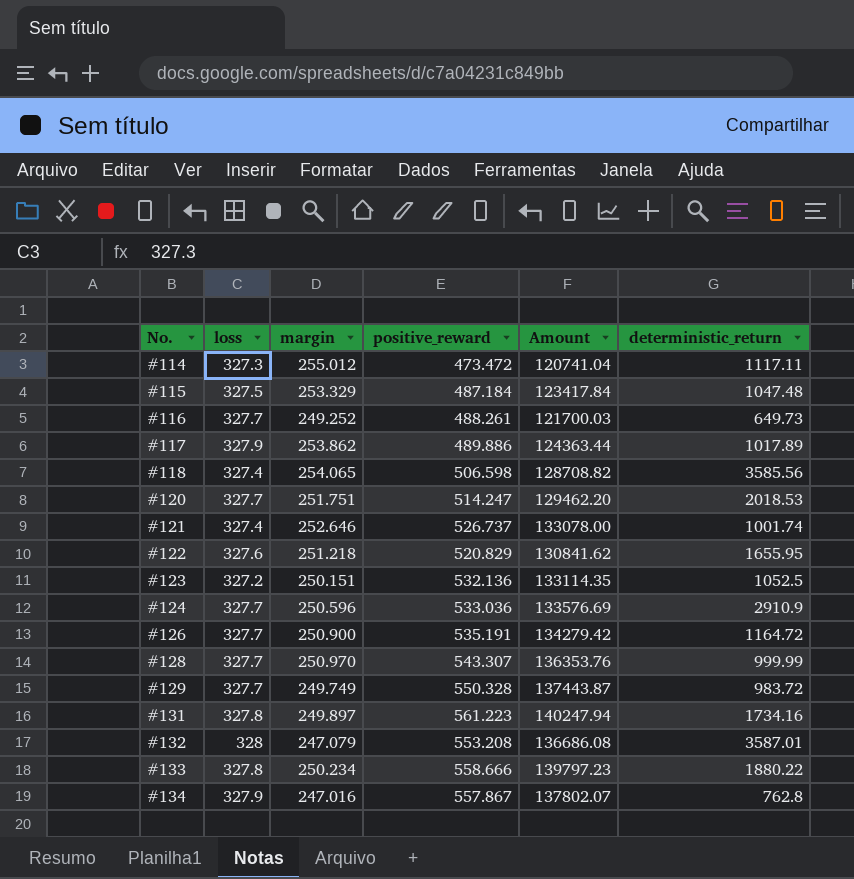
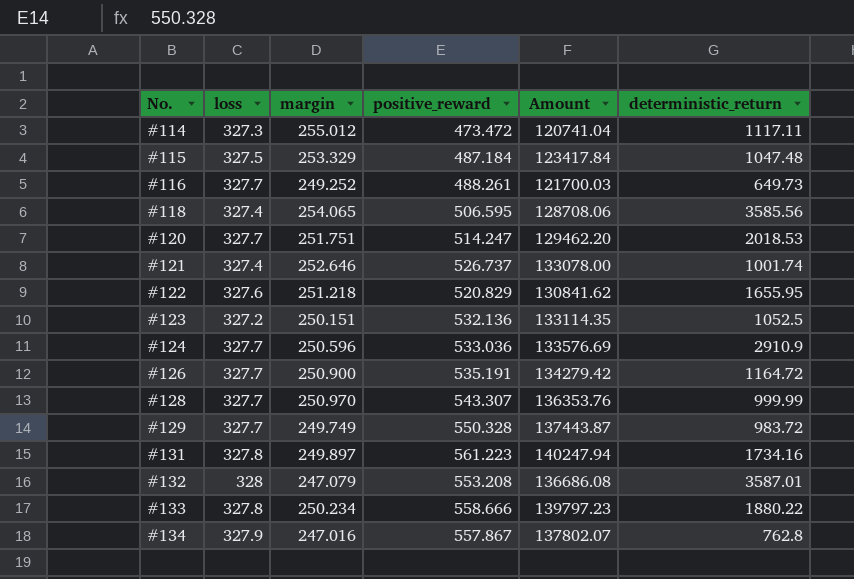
row #117: 327.9 | 253.862 | 489.886 | 124363.44 | 1017.89 -> none
#118 | positive_reward: 506.598 -> 506.595
#118 | Amount: 128708.82 -> 128708.06

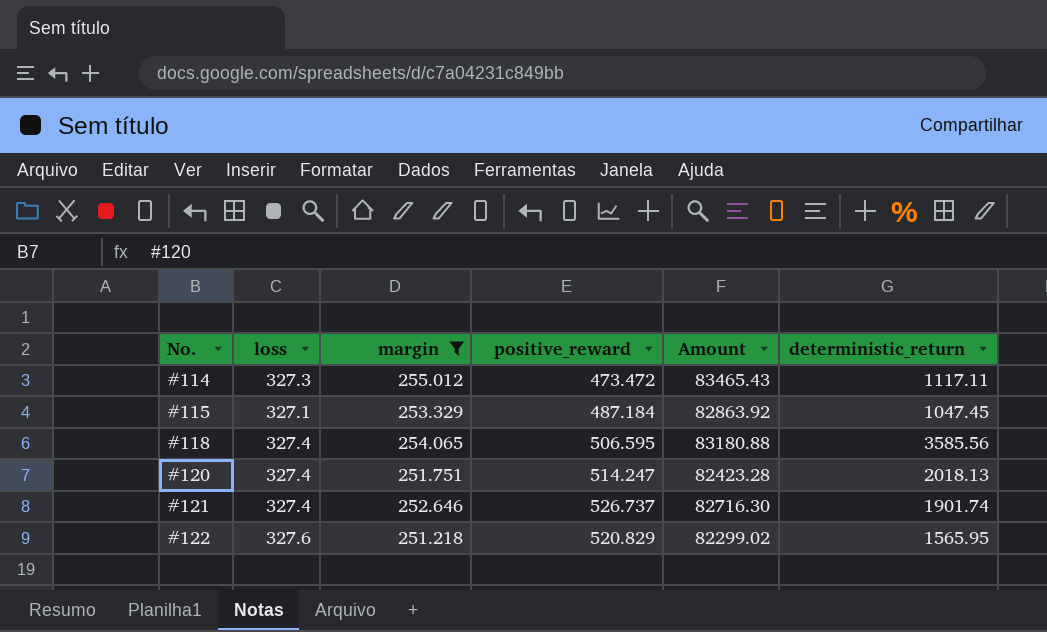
filter: none -> margin >= 251.218
column Amount | formula: [margin] * [positive_reward] -> [loss] * [margin]
#115 | loss: 327.5 -> 327.1
#115 | deterministic_return: 1047.48 -> 1047.45
#120 | loss: 327.7 -> 327.4
#120 | deterministic_return: 2018.53 -> 2018.13
#121 | deterministic_return: 1001.74 -> 1901.74
#122 | deterministic_return: 1655.95 -> 1565.95

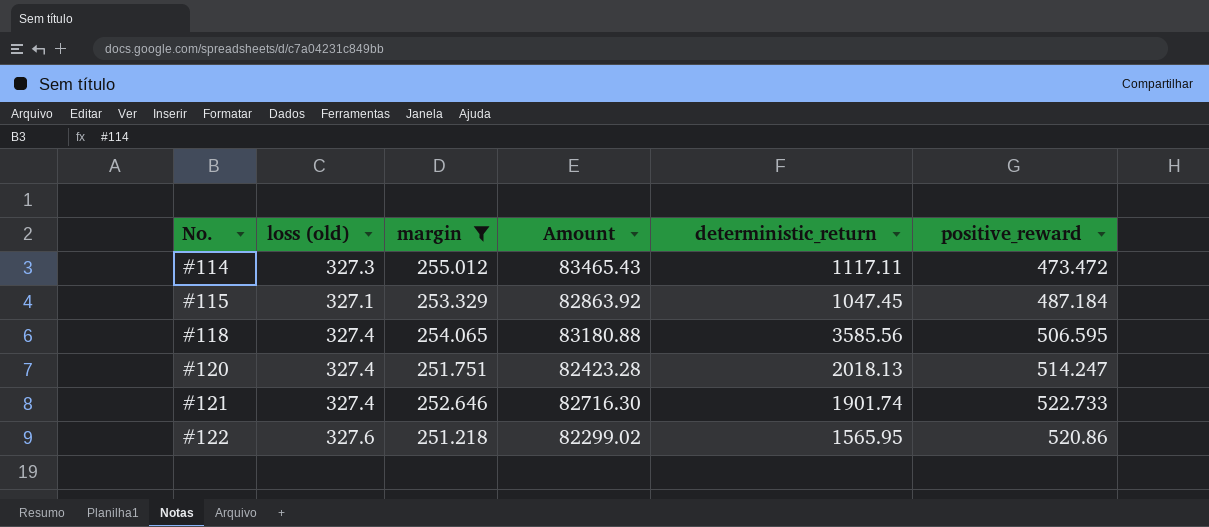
column name: loss -> loss (old)
column positive_reward | position: 4 -> 6
#121 | positive_reward: 526.737 -> 522.733
#122 | positive_reward: 520.829 -> 520.86

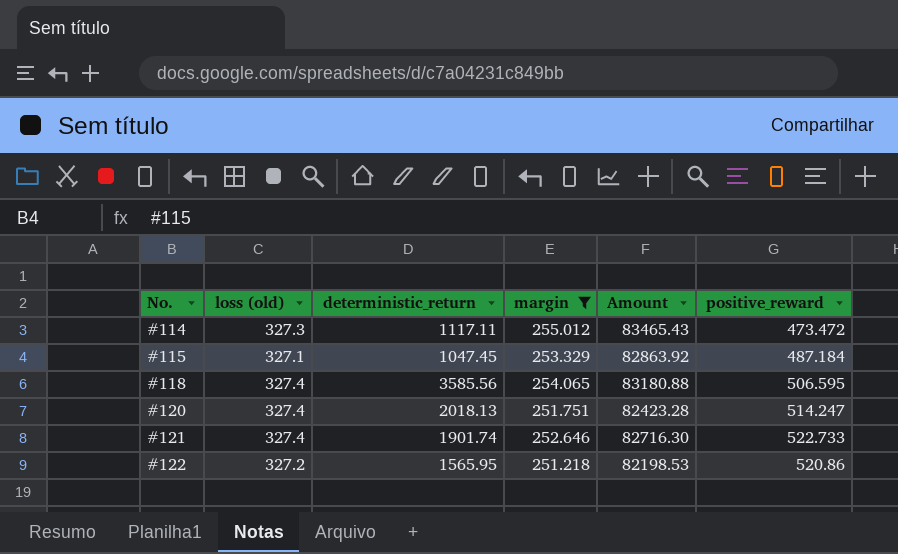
column deterministic_return | position: 5 -> 3
#122 | loss (old): 327.6 -> 327.2
#122 | Amount: 82299.02 -> 82198.53

